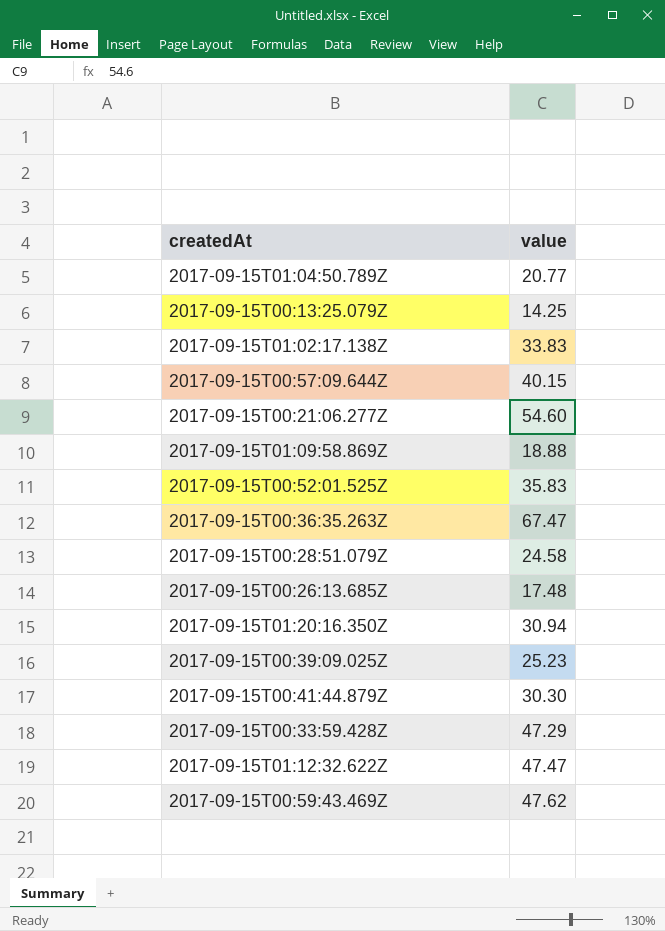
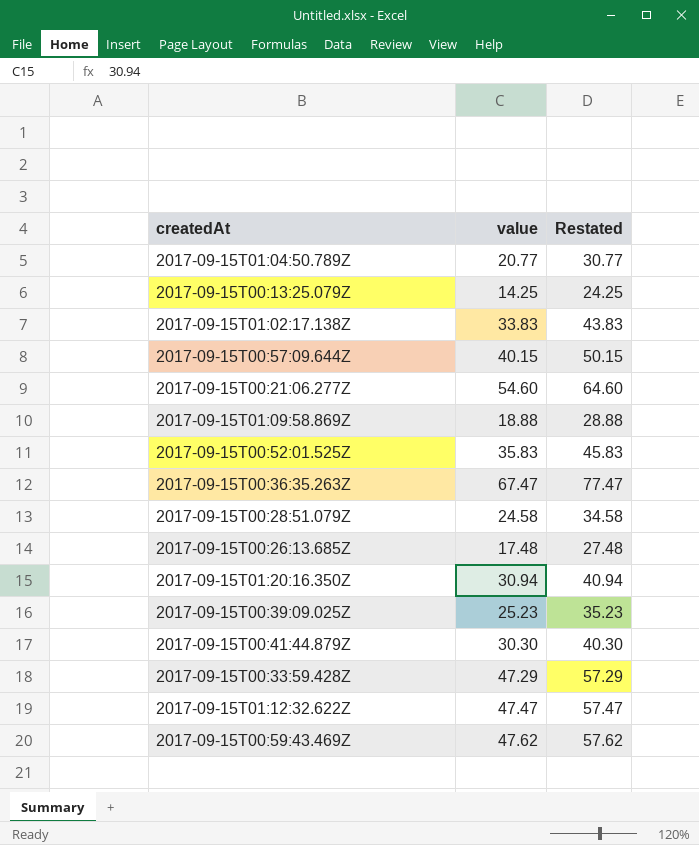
column Restated | formula: none -> [value] + 10

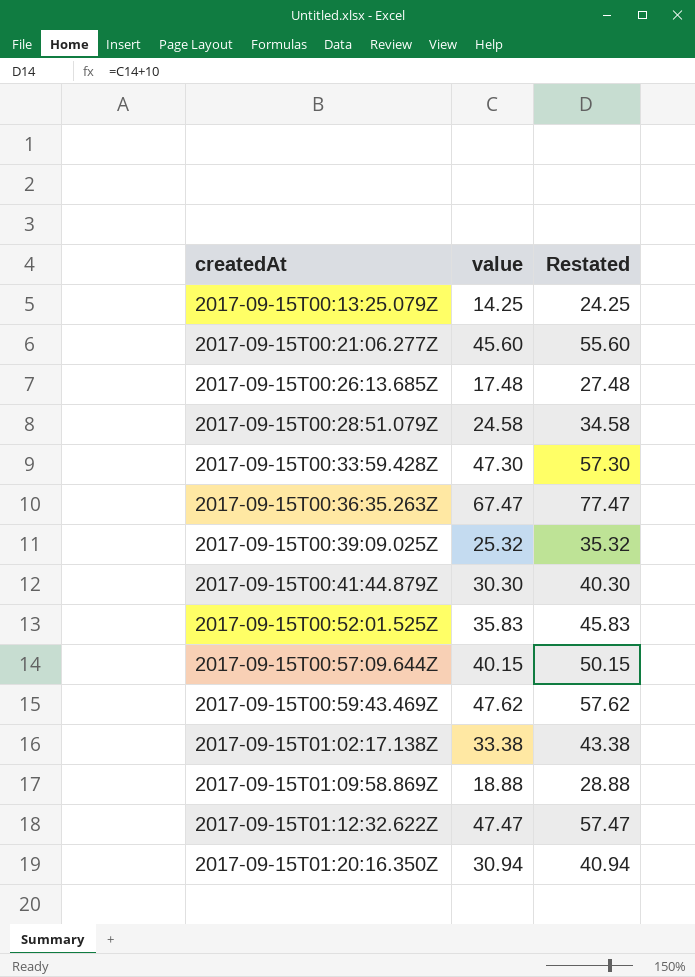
row order: none -> createdAt ascending
row 2017-09-15T01:04:50.789Z: 20.77 | 30.77 -> none
2017-09-15T00:21:06.277Z | value: 54.60 -> 45.60
2017-09-15T00:21:06.277Z | Restated: 64.60 -> 55.60
2017-09-15T00:33:59.428Z | value: 47.29 -> 47.30
2017-09-15T00:33:59.428Z | Restated: 57.29 -> 57.30
2017-09-15T00:39:09.025Z | value: 25.23 -> 25.32
2017-09-15T00:39:09.025Z | Restated: 35.23 -> 35.32
2017-09-15T01:02:17.138Z | value: 33.83 -> 33.38
2017-09-15T01:02:17.138Z | Restated: 43.83 -> 43.38

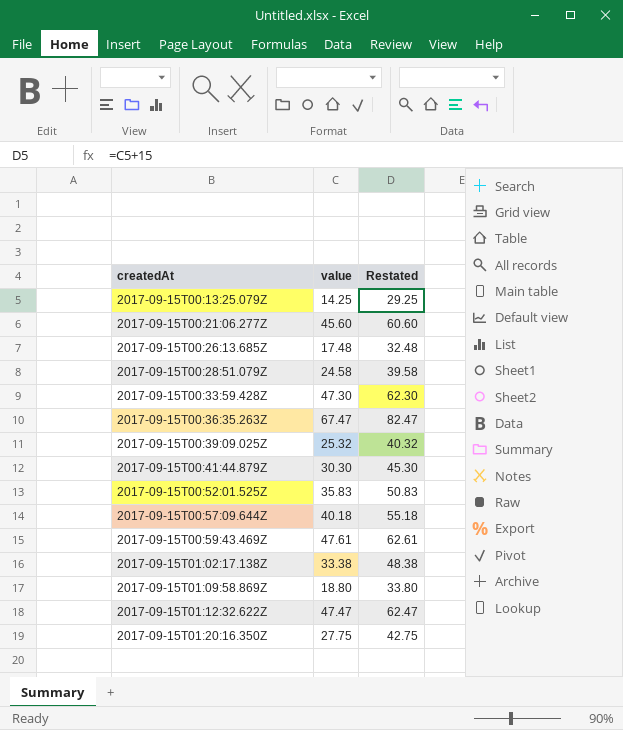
column Restated | formula: [value] + 10 -> [value] + 15
2017-09-15T00:57:09.644Z | value: 40.15 -> 40.18
2017-09-15T00:59:43.469Z | value: 47.62 -> 47.61
2017-09-15T01:09:58.869Z | value: 18.88 -> 18.80
2017-09-15T01:20:16.350Z | value: 30.94 -> 27.75

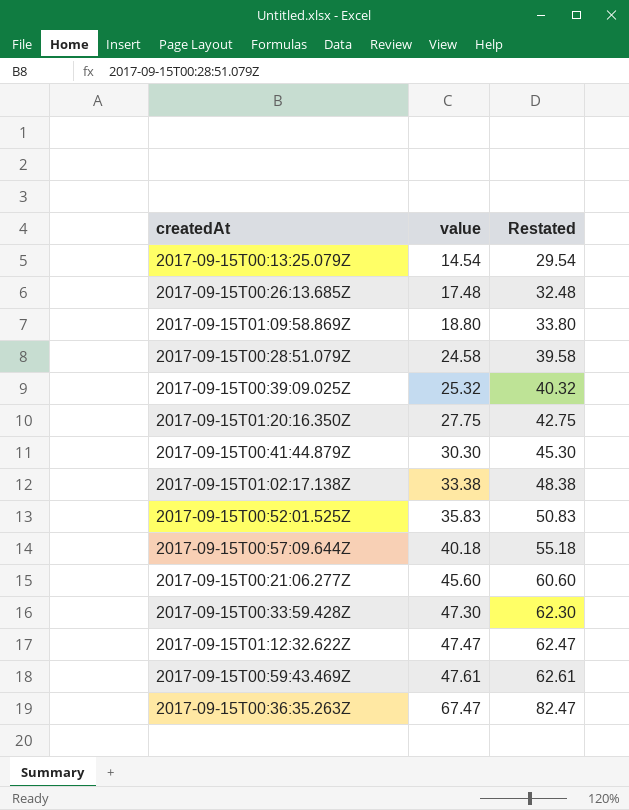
row order: createdAt ascending -> value ascending
2017-09-15T00:13:25.079Z | value: 14.25 -> 14.54
2017-09-15T00:13:25.079Z | Restated: 29.25 -> 29.54

